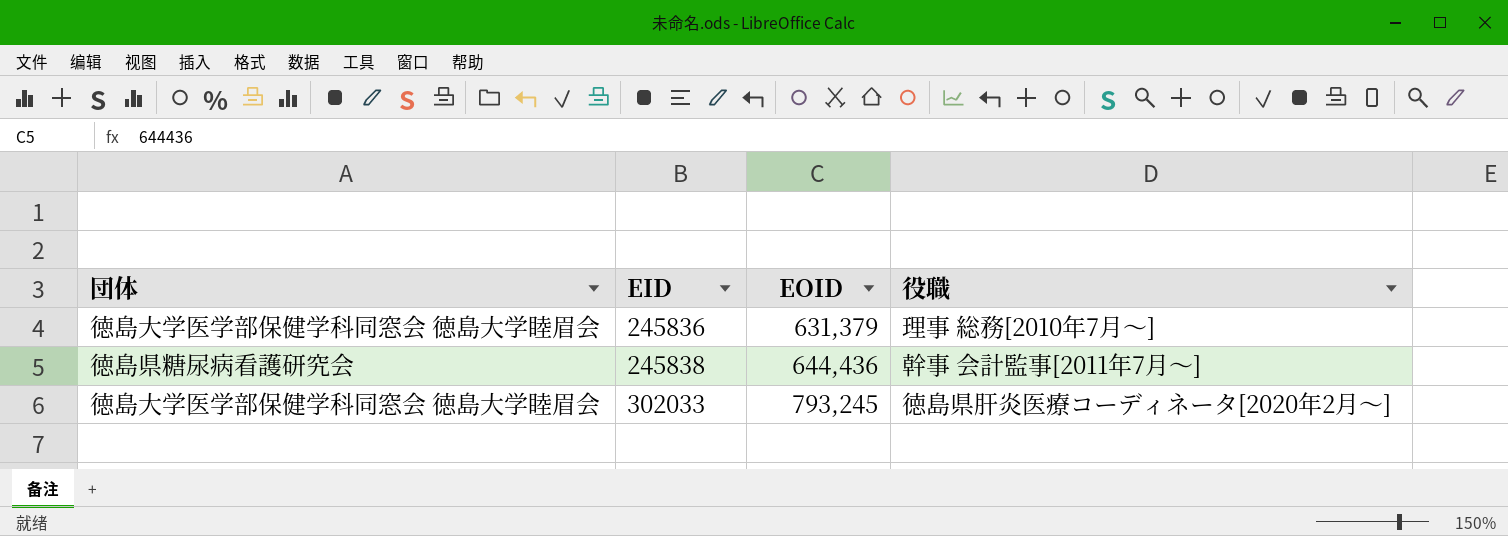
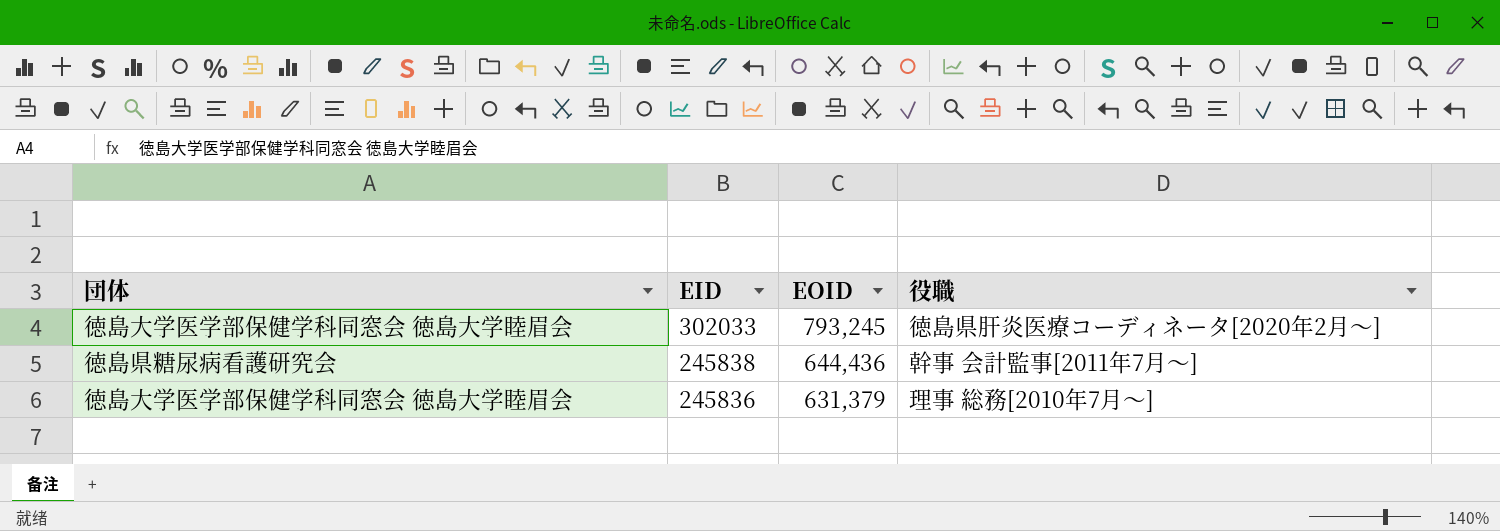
row order: EID ascending -> EID descending

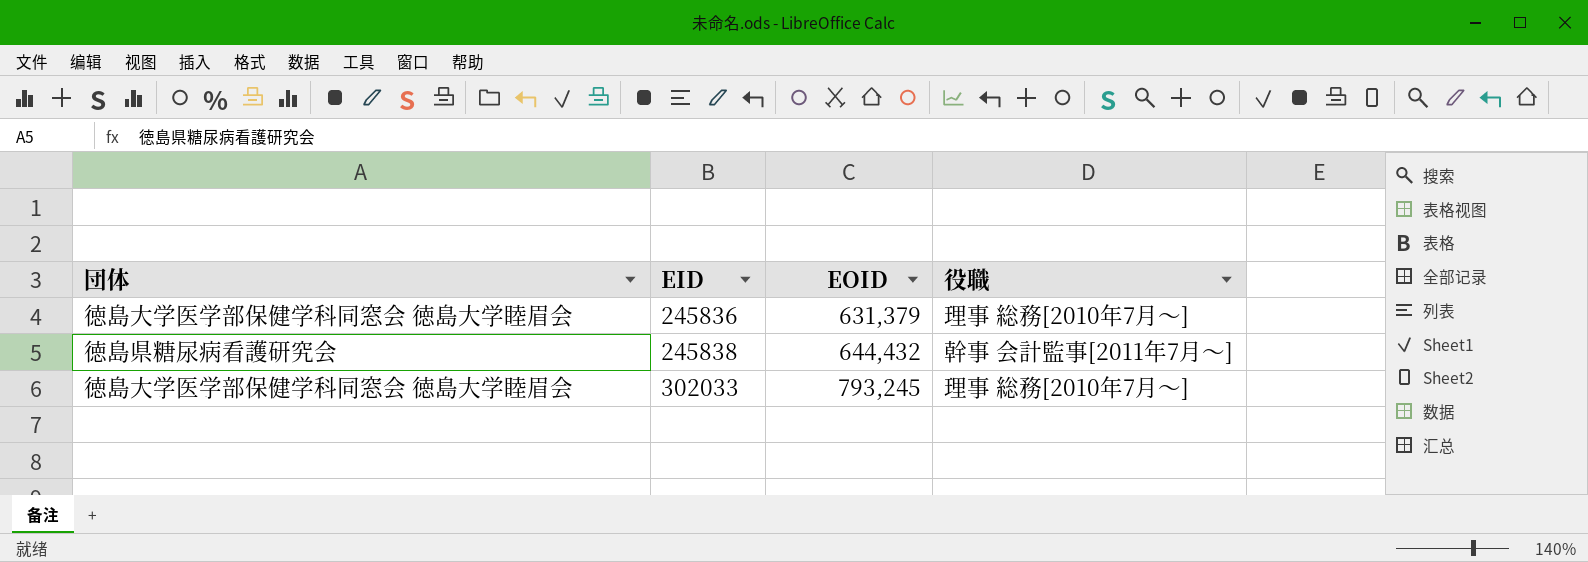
row order: EID descending -> EID ascending
245838 | EOID: 644,436 -> 644,432
302033 | 役職: 徳島県肝炎医療コーディネータ[2020年2月〜] -> 理事 総務[2010年7月〜]

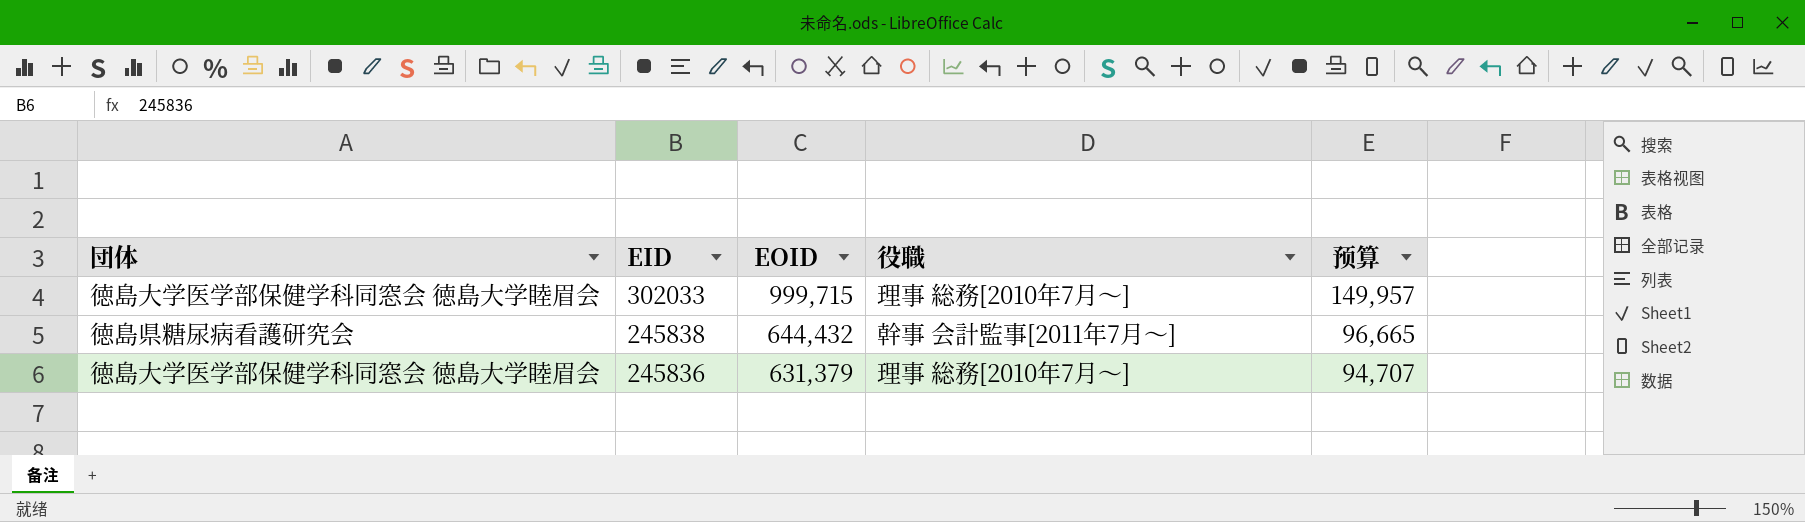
row order: EID ascending -> EID descending
column 预算 | formula: none -> [EOID] * 0.15
302033 | EOID: 793,245 -> 999,715

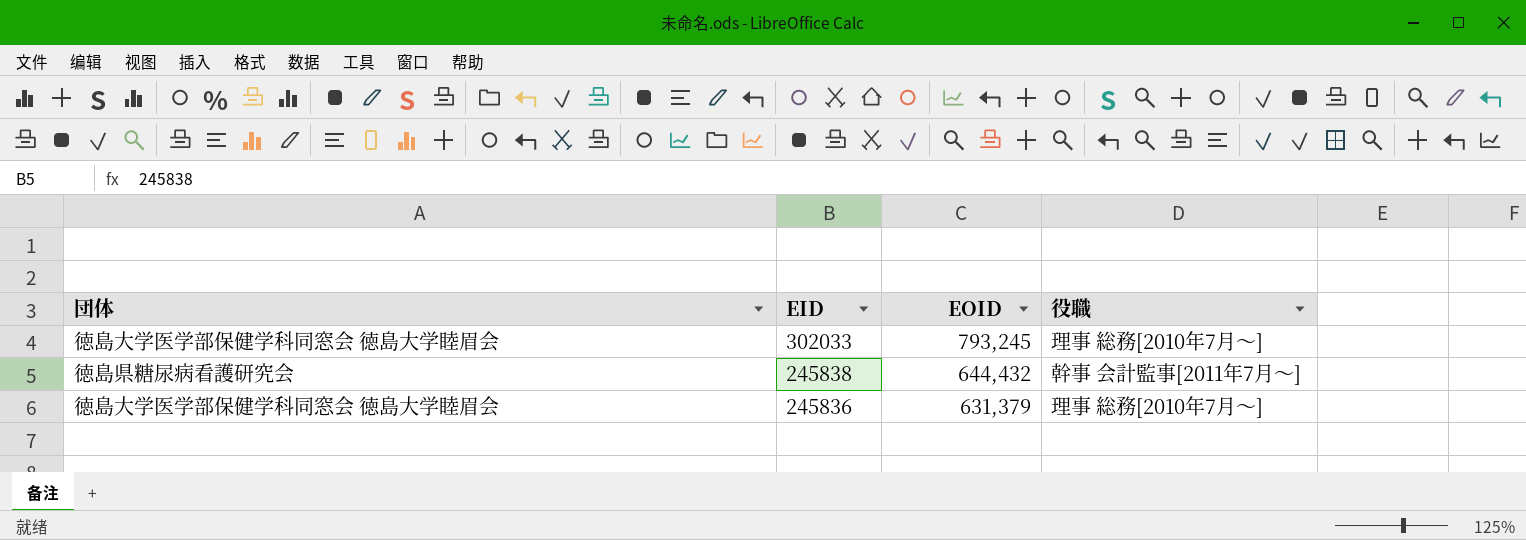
column 预算 | formula: [EOID] * 0.15 -> none
302033 | EOID: 999,715 -> 793,245

